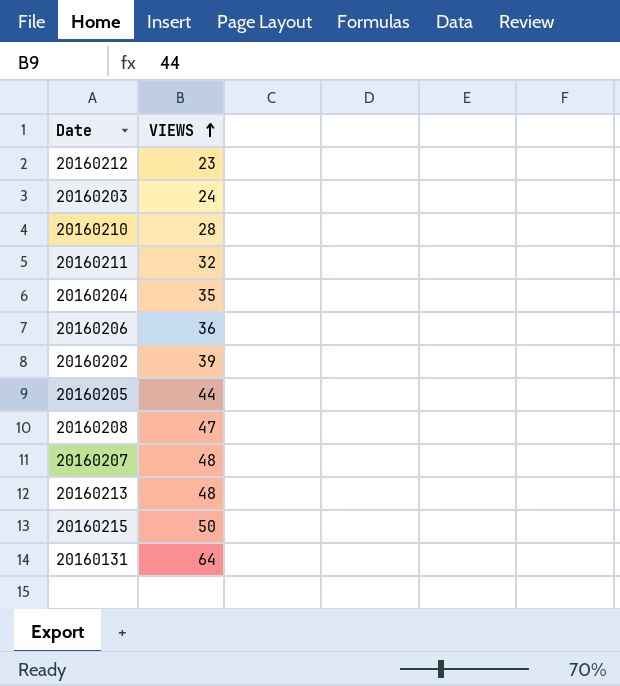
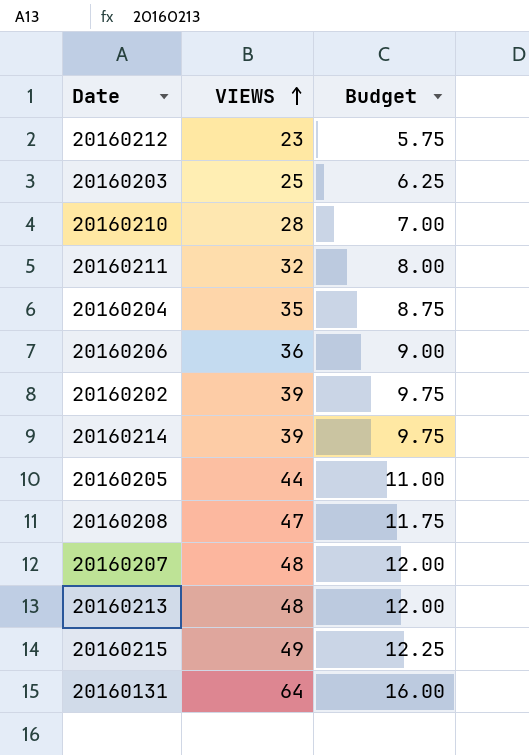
column Budget | formula: none -> [VIEWS] * 0.25
20160203 | VIEWS: 24 -> 25
row 20160214: none -> 39 | 9.75
20160215 | VIEWS: 50 -> 49

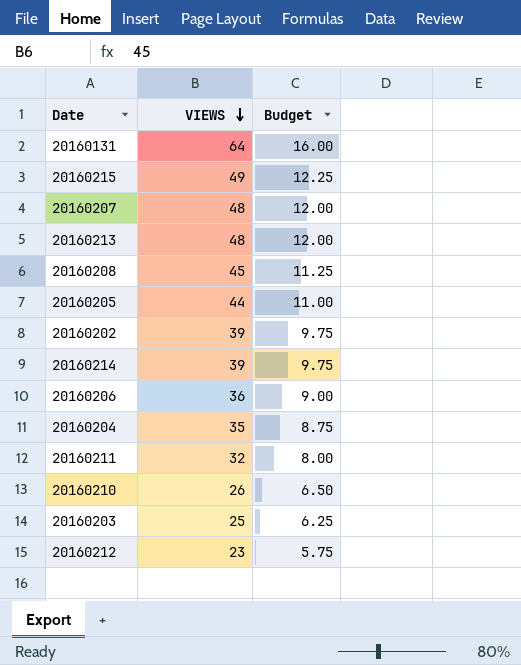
row order: VIEWS ascending -> VIEWS descending
20160208 | VIEWS: 47 -> 45
20160208 | Budget: 11.75 -> 11.25
20160210 | VIEWS: 28 -> 26
20160210 | Budget: 7.00 -> 6.50

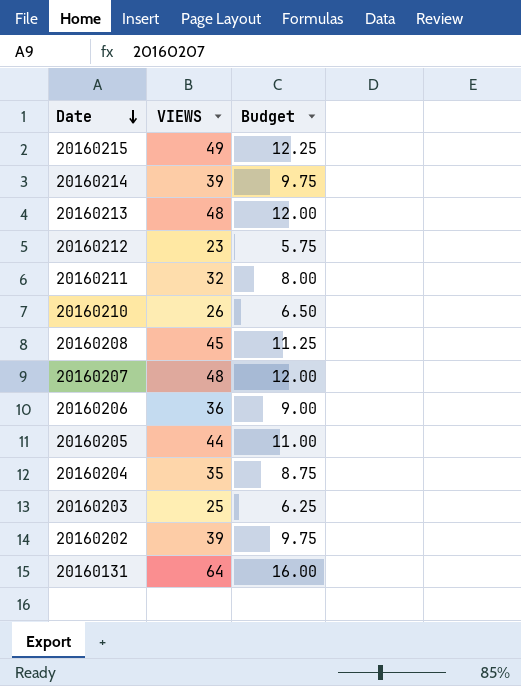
row order: VIEWS descending -> Date descending

